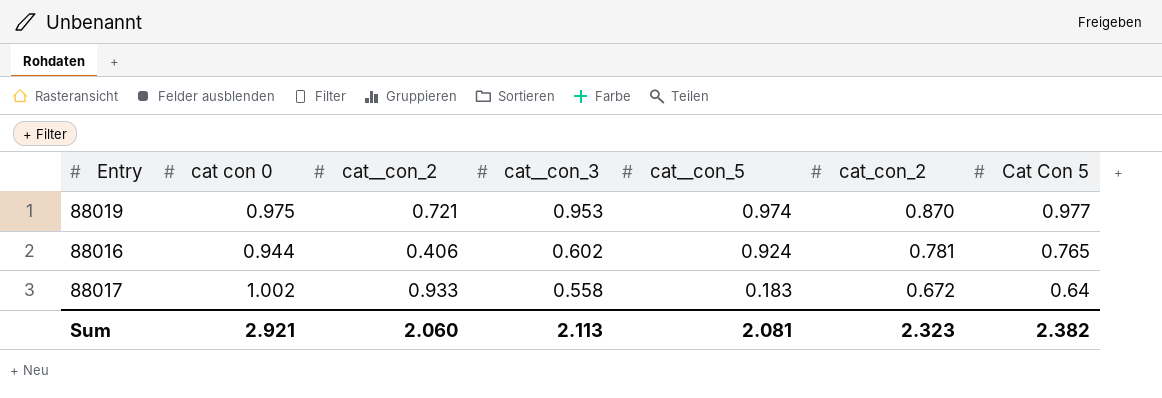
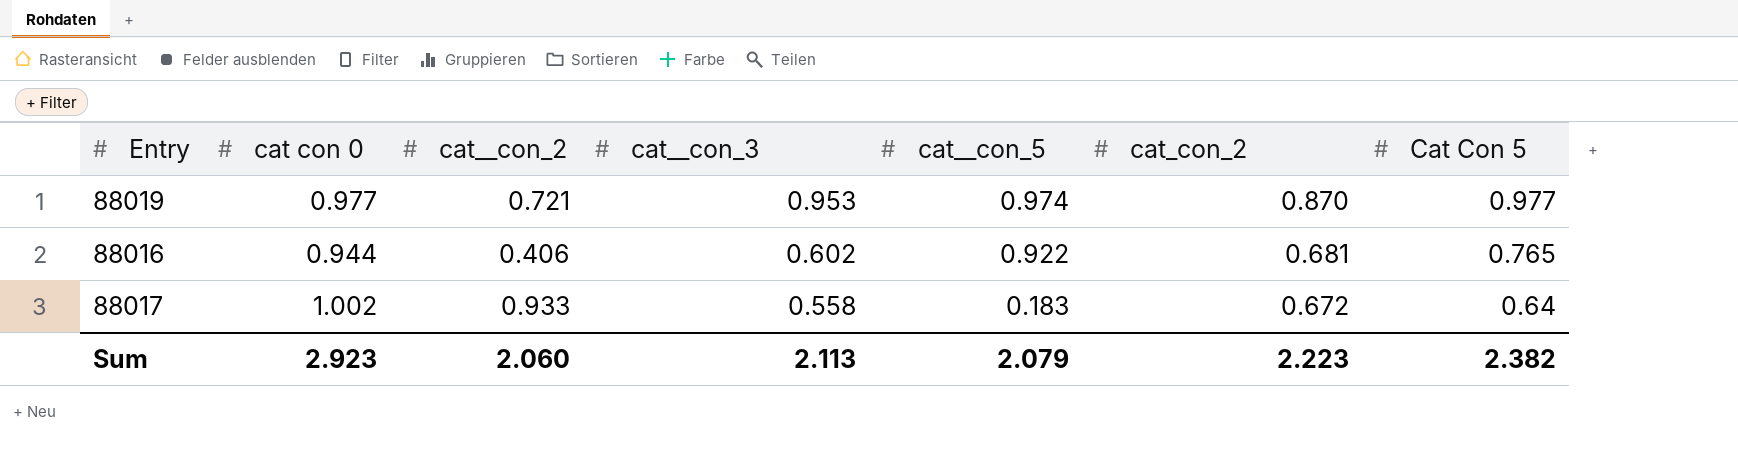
88019 | cat con 0: 0.975 -> 0.977
88016 | cat__con_5: 0.924 -> 0.922
88016 | cat_con_2: 0.781 -> 0.681
Sum | cat con 0: 2.921 -> 2.923
Sum | cat__con_5: 2.081 -> 2.079
Sum | cat_con_2: 2.323 -> 2.223

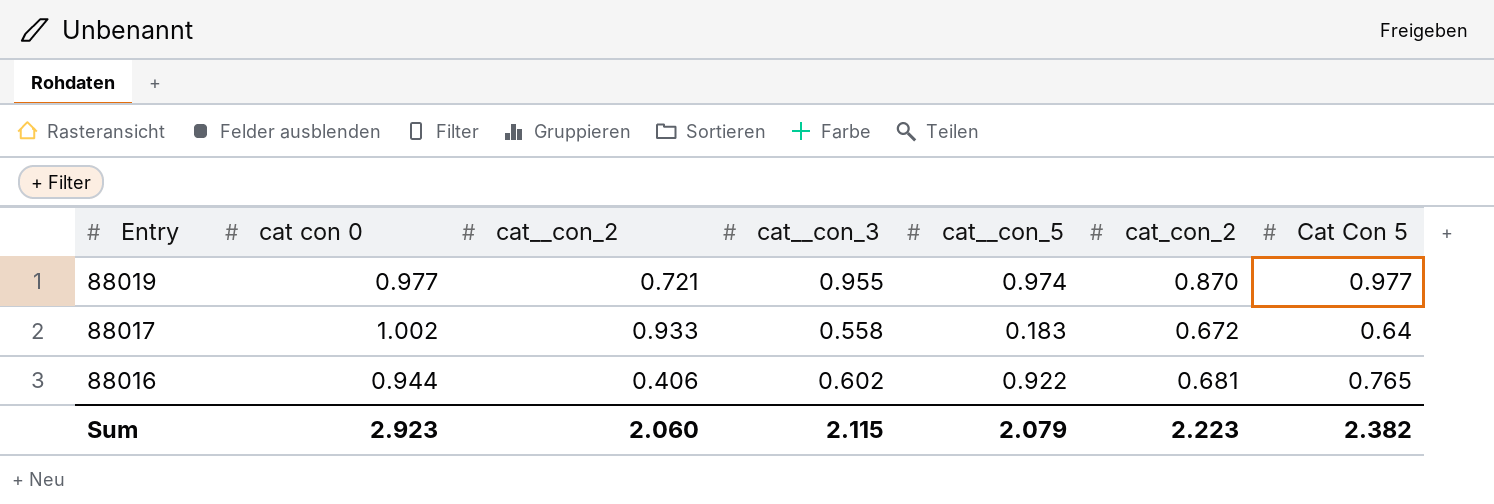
row order: cat__con_3 descending -> Entry descending
88019 | cat__con_3: 0.953 -> 0.955
Sum | cat__con_3: 2.113 -> 2.115

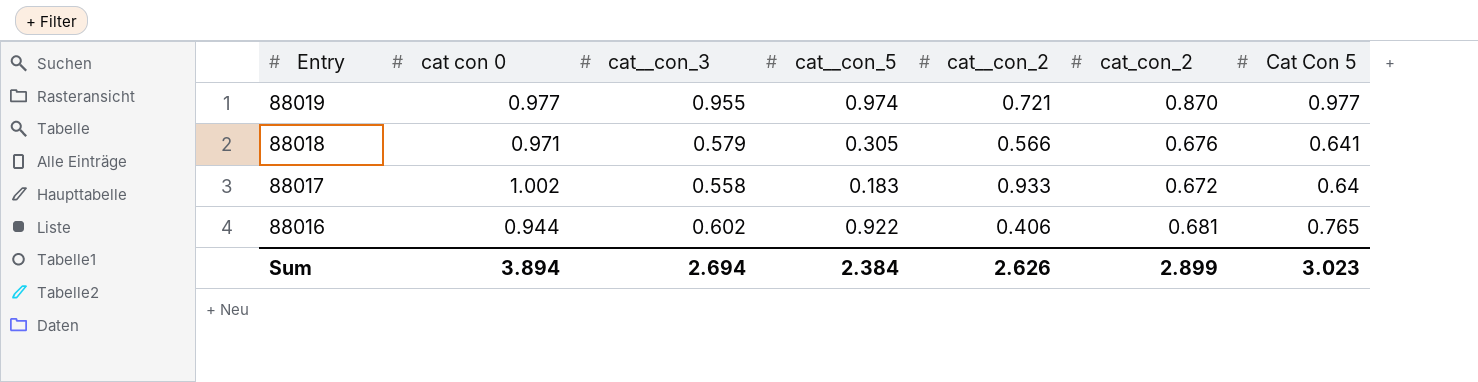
column cat__con_2 | position: 3 -> 5
row 88018: none -> 0.971 | 0.579 | 0.305 | 0.566 | 0.676 | 0.641
Sum | cat con 0: 2.923 -> 3.894
Sum | cat__con_3: 2.115 -> 2.694
Sum | cat__con_5: 2.079 -> 2.384
Sum | cat__con_2: 2.060 -> 2.626
Sum | cat_con_2: 2.223 -> 2.899
Sum | Cat Con 5: 2.382 -> 3.023

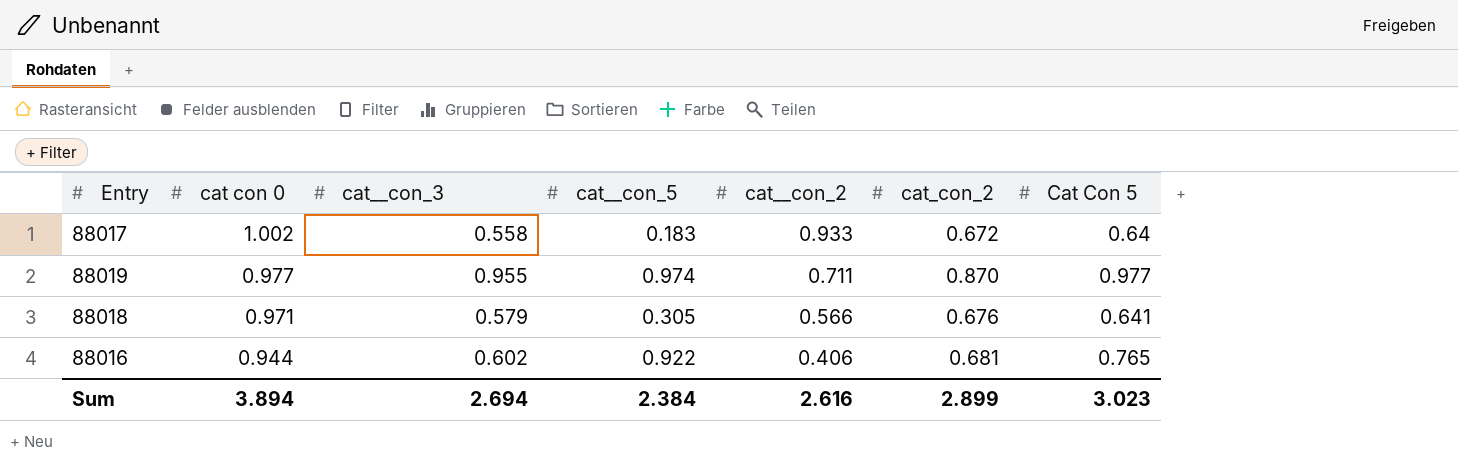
row order: Entry descending -> cat con 0 descending
88019 | cat__con_2: 0.721 -> 0.711
Sum | cat__con_2: 2.626 -> 2.616

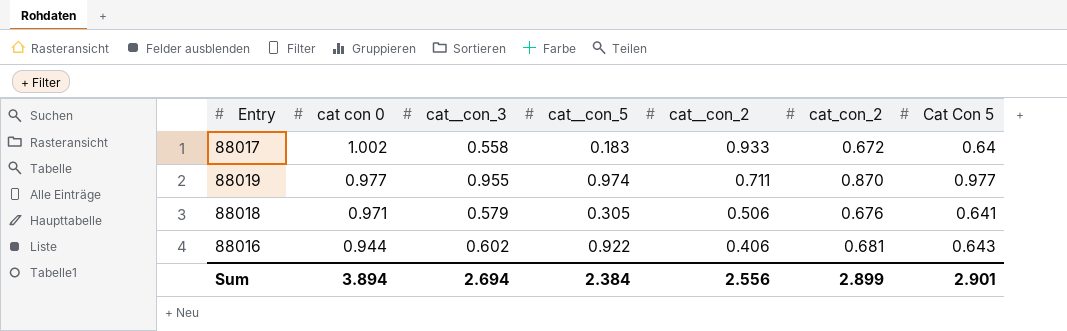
88018 | cat__con_2: 0.566 -> 0.506
88016 | Cat Con 5: 0.765 -> 0.643
Sum | cat__con_2: 2.616 -> 2.556
Sum | Cat Con 5: 3.023 -> 2.901

